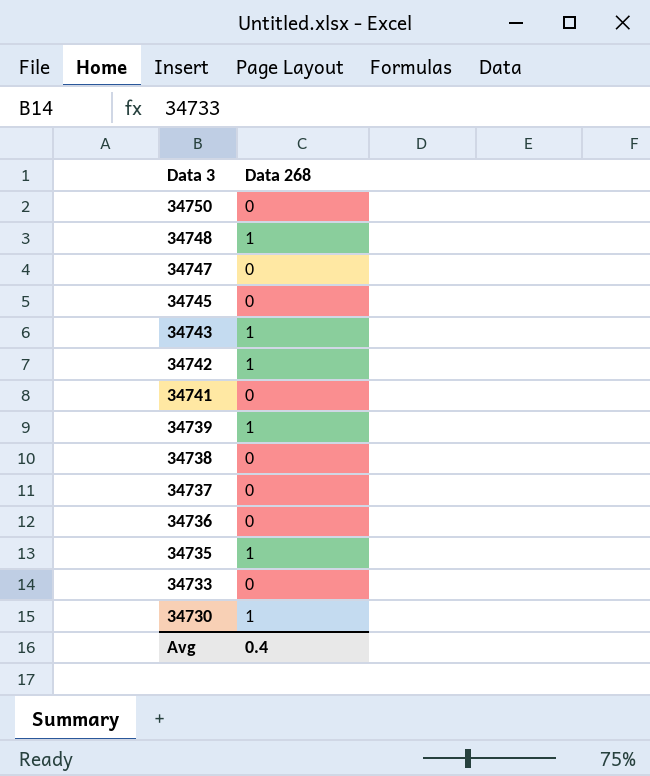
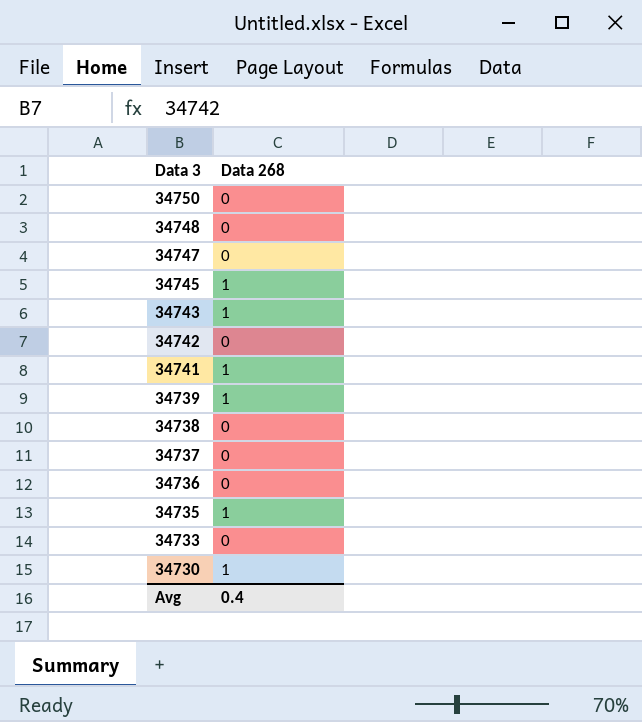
34748 | Data 268: 1 -> 0
34745 | Data 268: 0 -> 1
34742 | Data 268: 1 -> 0
34741 | Data 268: 0 -> 1

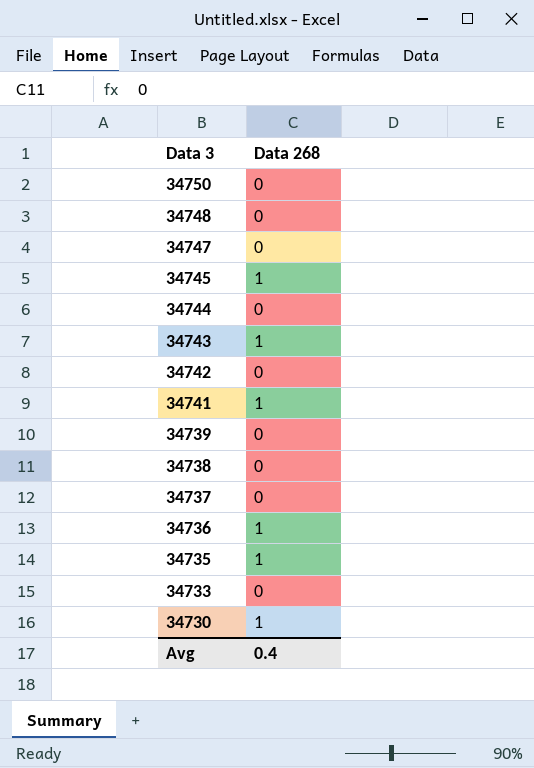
row 34744: none -> 0
34739 | Data 268: 1 -> 0
34736 | Data 268: 0 -> 1

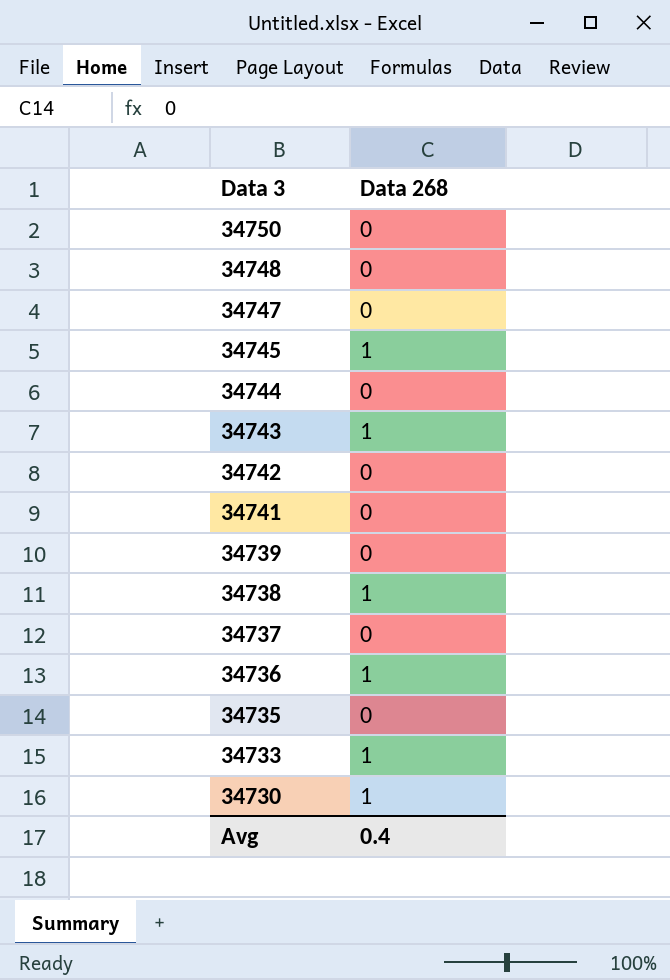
34741 | Data 268: 1 -> 0
34738 | Data 268: 0 -> 1
34735 | Data 268: 1 -> 0
34733 | Data 268: 0 -> 1

